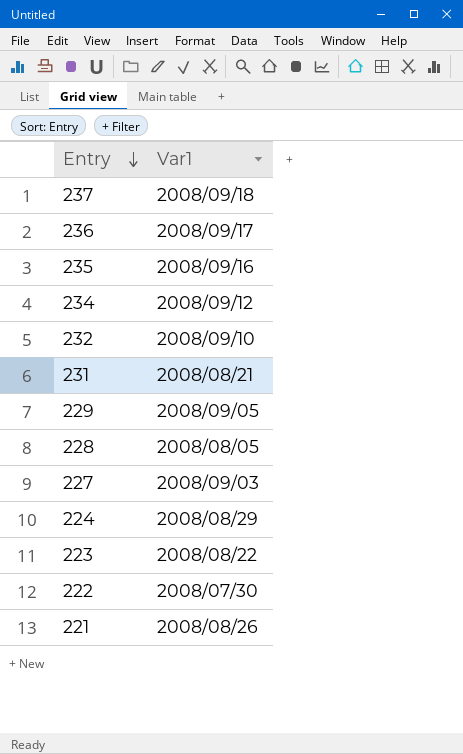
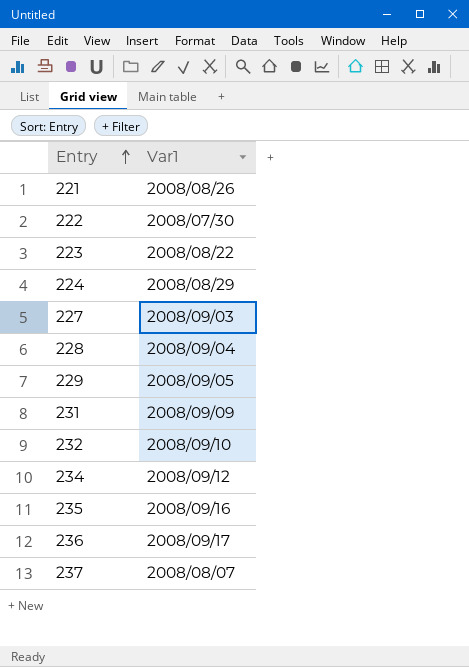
row order: Entry descending -> Entry ascending
228 | Var1: 2008/08/05 -> 2008/09/04
231 | Var1: 2008/08/21 -> 2008/09/09
237 | Var1: 2008/09/18 -> 2008/08/07

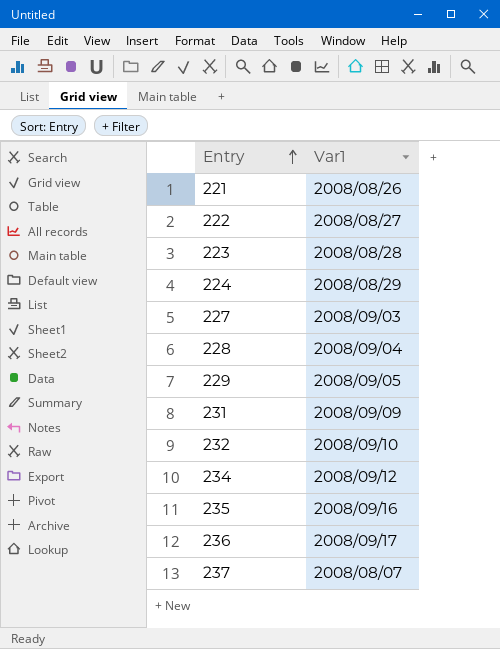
222 | Var1: 2008/07/30 -> 2008/08/27
223 | Var1: 2008/08/22 -> 2008/08/28

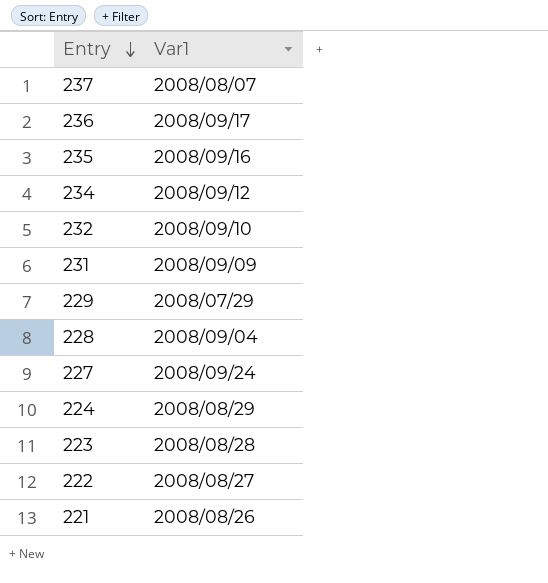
row order: Entry ascending -> Entry descending
229 | Var1: 2008/09/05 -> 2008/07/29
227 | Var1: 2008/09/03 -> 2008/09/24

